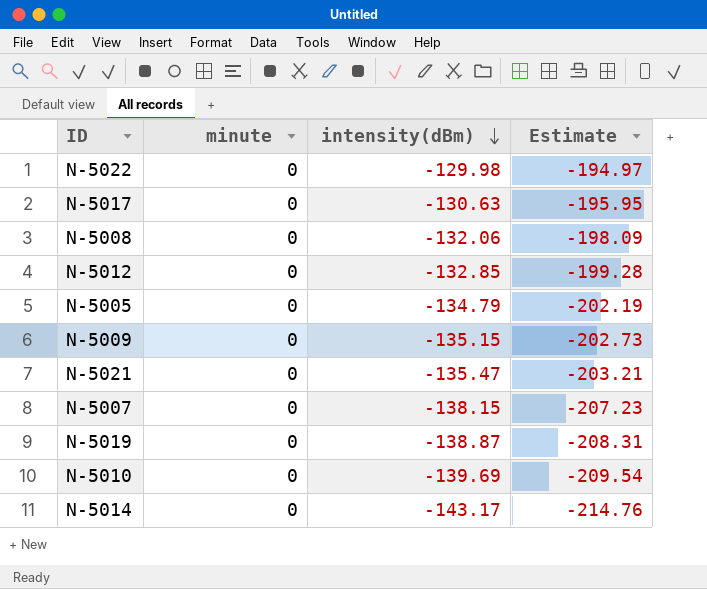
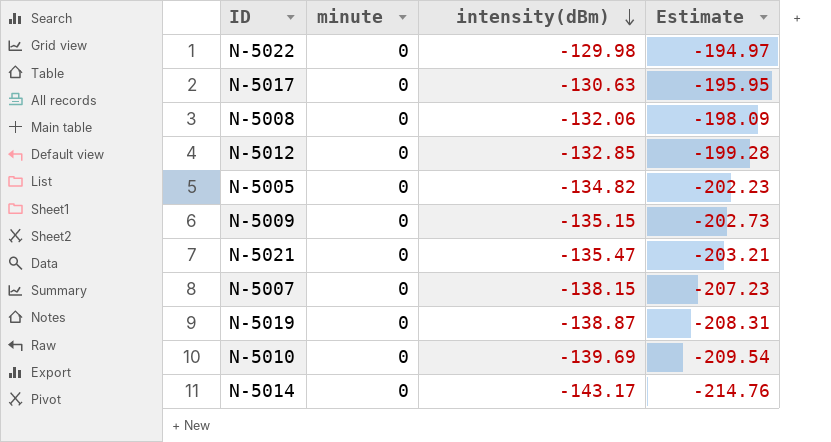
N-5005 | intensity(dBm): -134.79 -> -134.82
N-5005 | Estimate: -202.19 -> -202.23

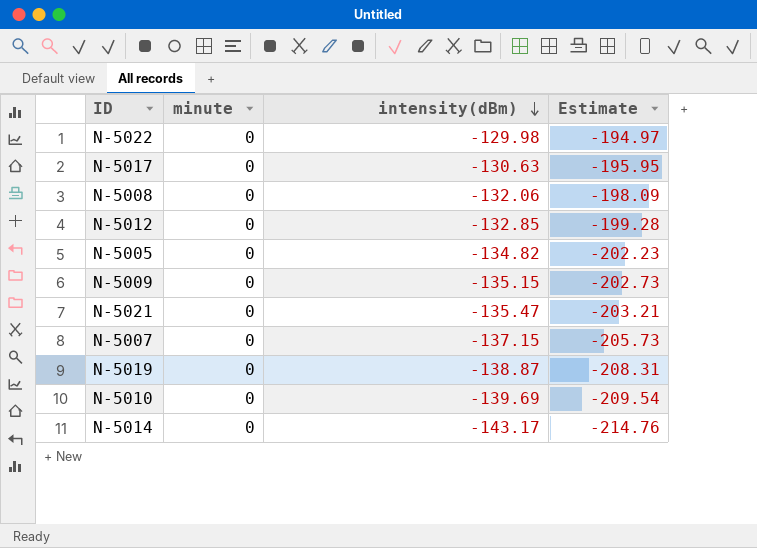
N-5007 | intensity(dBm): -138.15 -> -137.15
N-5007 | Estimate: -207.23 -> -205.73

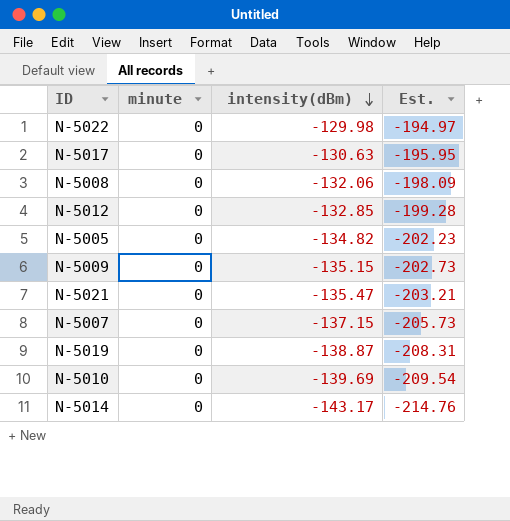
column name: Estimate -> Est.

